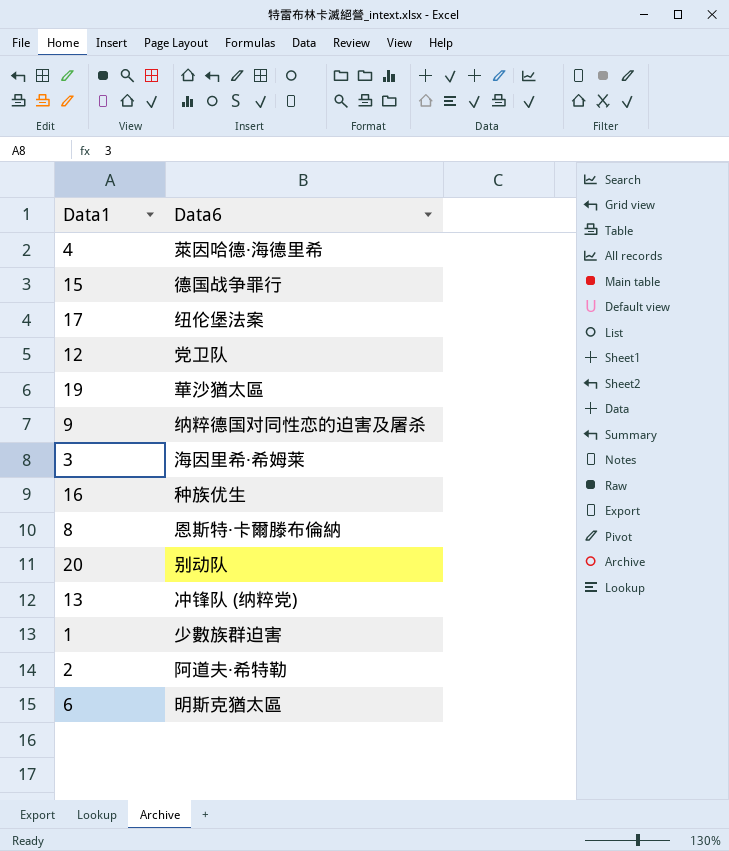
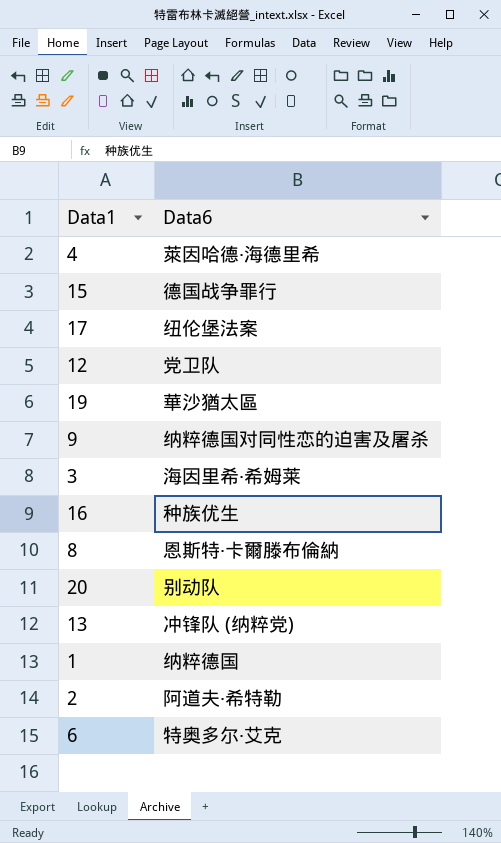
1 | Data6: 少數族群迫害 -> 纳粹德国
6 | Data6: 明斯克猶太區 -> 特奥多尔·艾克

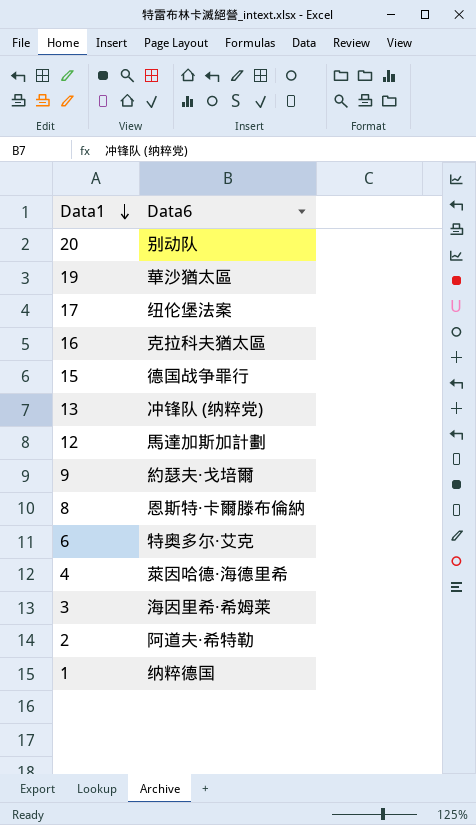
row order: none -> Data1 descending
16 | Data6: 种族优生 -> 克拉科夫猶太區
12 | Data6: 党卫队 -> 馬達加斯加計劃
9 | Data6: 纳粹德国对同性恋的迫害及屠杀 -> 約瑟夫·戈培爾

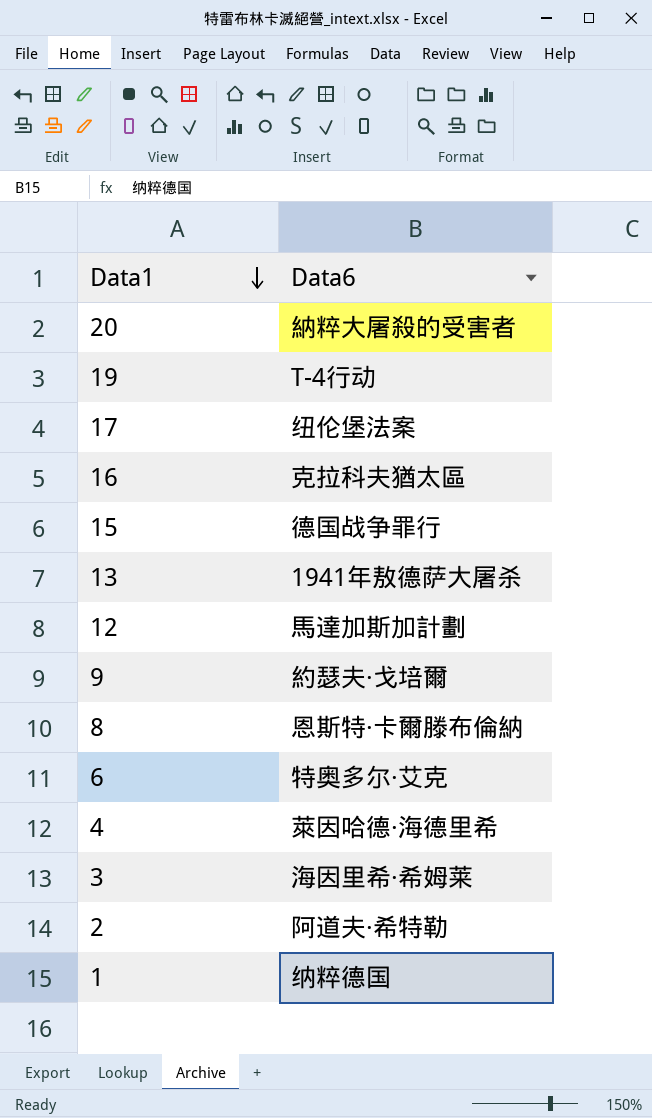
20 | Data6: 别动队 -> 納粹大屠殺的受害者
19 | Data6: 華沙猶太區 -> T-4行动
13 | Data6: 冲锋队 (纳粹党) -> 1941年敖德萨大屠杀

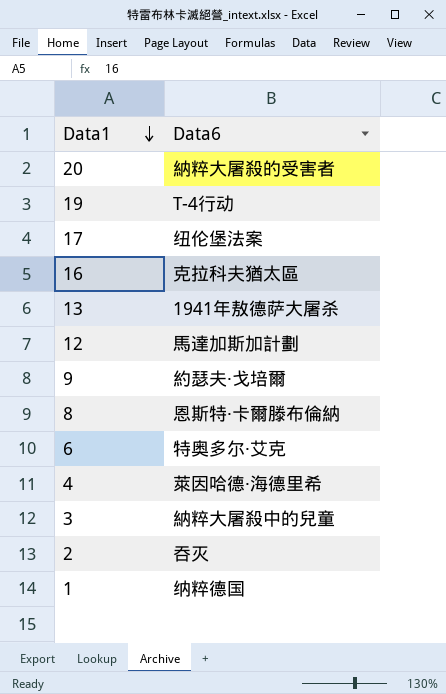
row 15: 德国战争罪行 -> none
3 | Data6: 海因里希·希姆莱 -> 納粹大屠殺中的兒童
2 | Data6: 阿道夫·希特勒 -> 吞灭

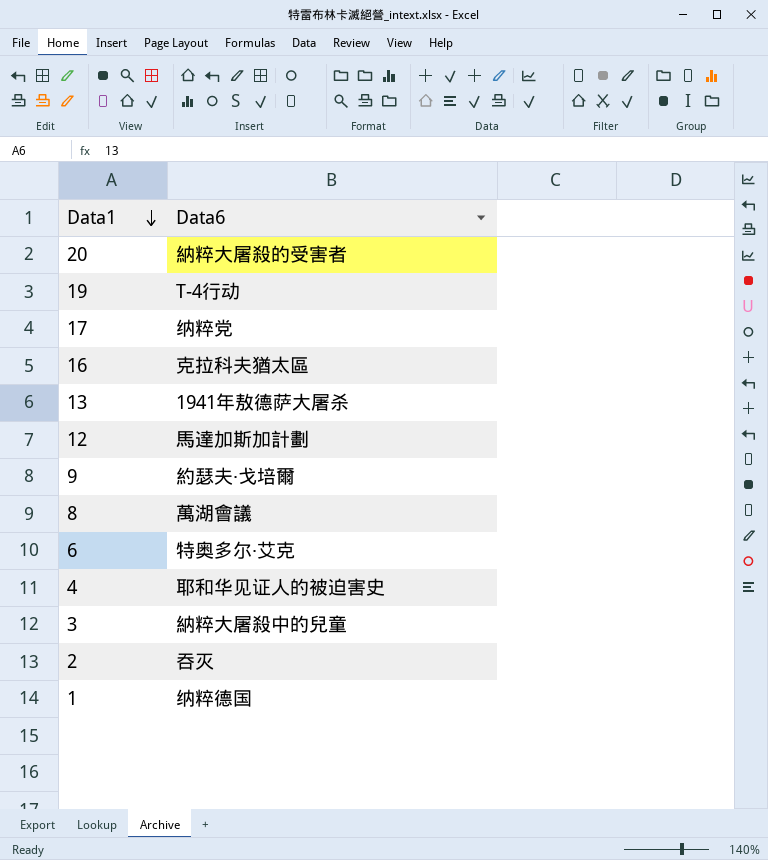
17 | Data6: 纽伦堡法案 -> 纳粹党
8 | Data6: 恩斯特·卡爾滕布倫納 -> 萬湖會議
4 | Data6: 萊因哈德·海德里希 -> 耶和华见证人的被迫害史

